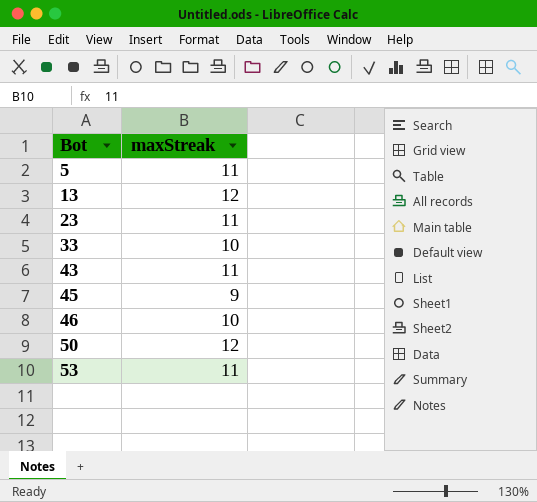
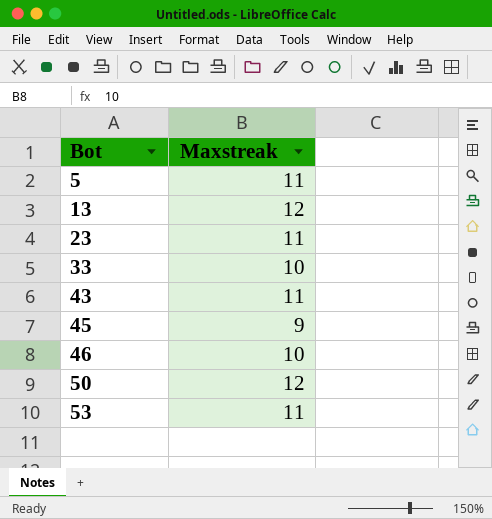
column name: maxStreak -> Maxstreak

